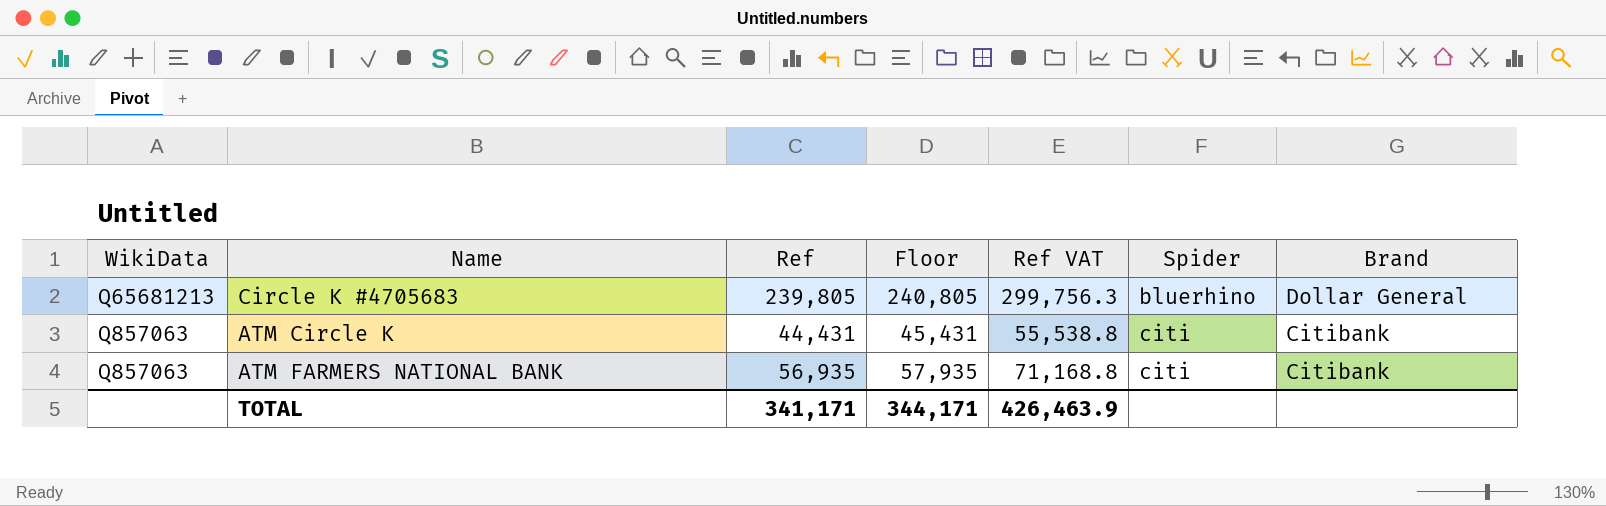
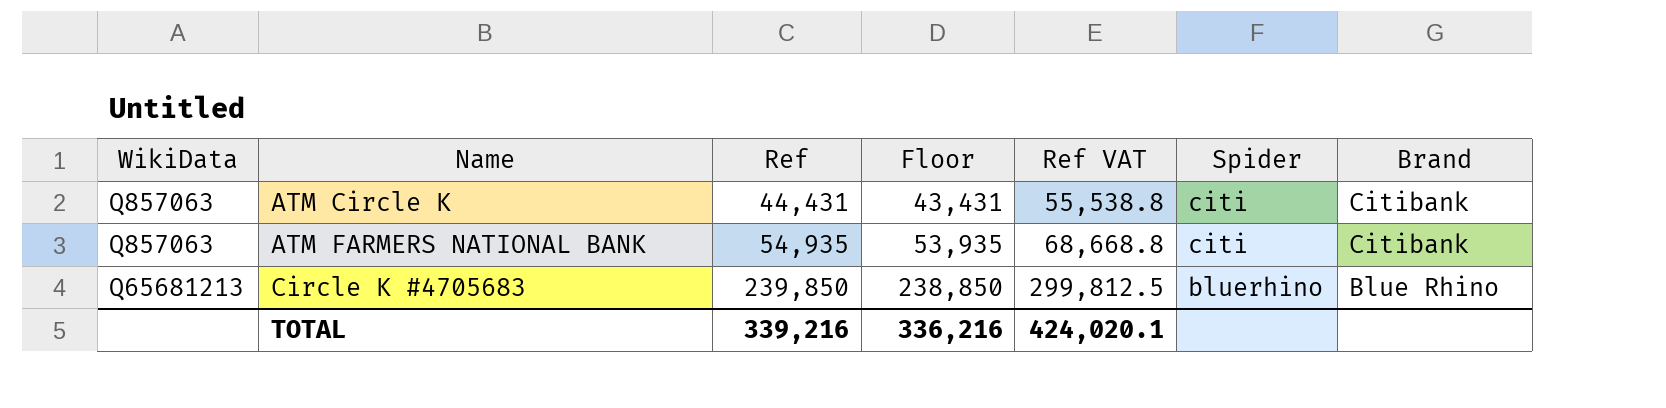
row order: WikiData descending -> WikiData ascending
column Floor | formula: [Ref] + 1000 -> [Ref] - 1000
ATM FARMERS NATIONAL BANK | Ref: 56,935 -> 54,935
ATM FARMERS NATIONAL BANK | Ref VAT: 71,168.8 -> 68,668.8
Circle K #4705683 | Ref: 239,805 -> 239,850
Circle K #4705683 | Ref VAT: 299,756.3 -> 299,812.5
Circle K #4705683 | Brand: Dollar General -> Blue Rhino
TOTAL | Ref: 341,171 -> 339,216
TOTAL | Floor: 344,171 -> 336,216
TOTAL | Ref VAT: 426,463.9 -> 424,020.1

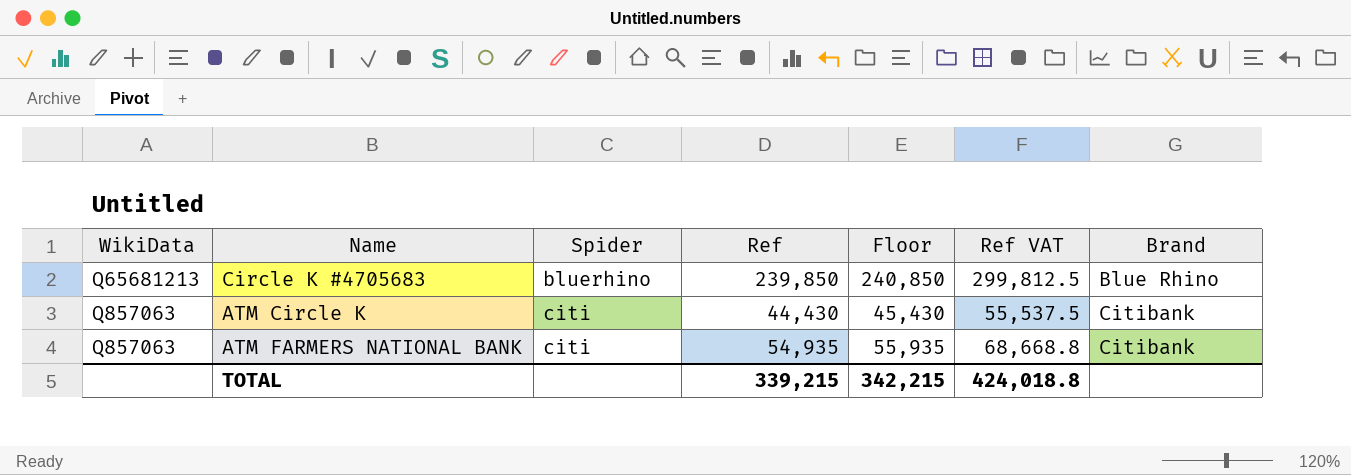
row order: WikiData ascending -> WikiData descending
column Spider | position: 6 -> 3
column Floor | formula: [Ref] - 1000 -> [Ref] + 1000
ATM Circle K | Ref: 44,431 -> 44,430
ATM Circle K | Ref VAT: 55,538.8 -> 55,537.5
TOTAL | Ref: 339,216 -> 339,215
TOTAL | Floor: 336,216 -> 342,215
TOTAL | Ref VAT: 424,020.1 -> 424,018.8

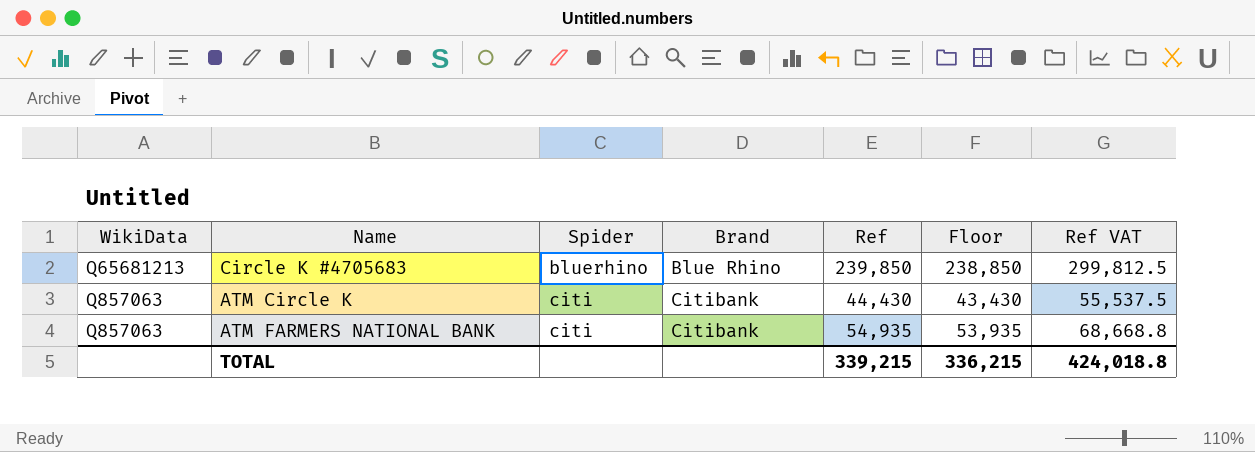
column Brand | position: 7 -> 4
column Floor | formula: [Ref] + 1000 -> [Ref] - 1000
TOTAL | Floor: 342,215 -> 336,215

